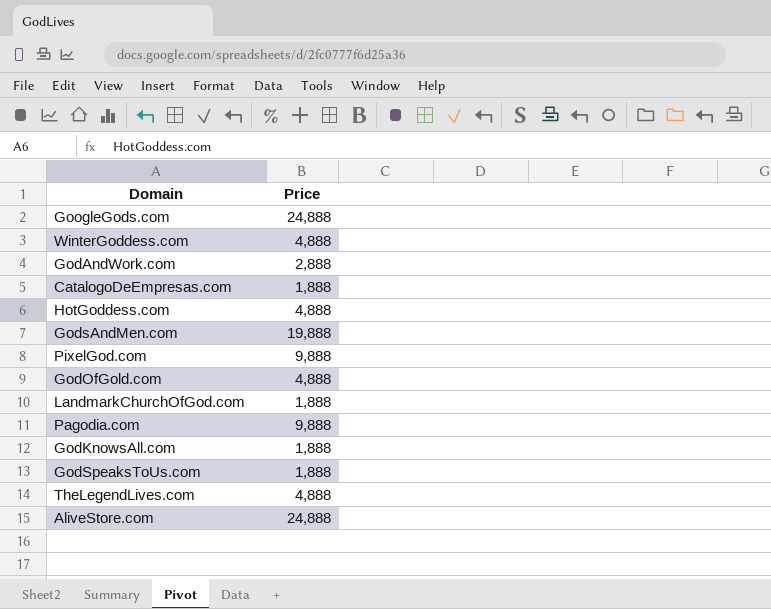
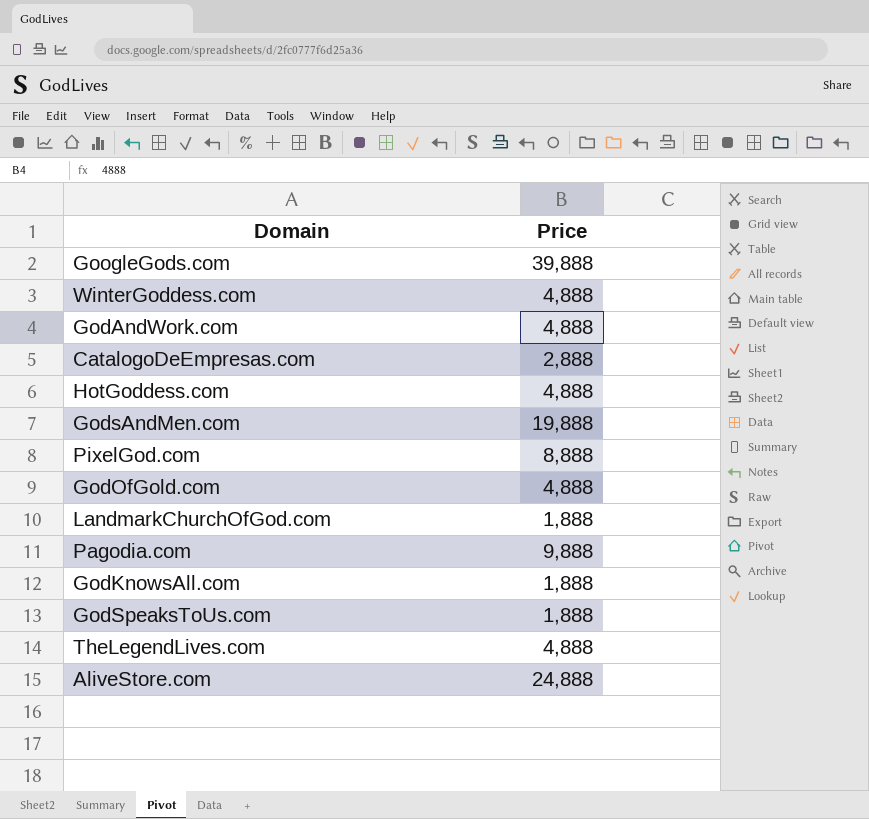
GoogleGods.com | Price: 24,888 -> 39,888
GodAndWork.com | Price: 2,888 -> 4,888
CatalogoDeEmpresas.com | Price: 1,888 -> 2,888
PixelGod.com | Price: 9,888 -> 8,888

